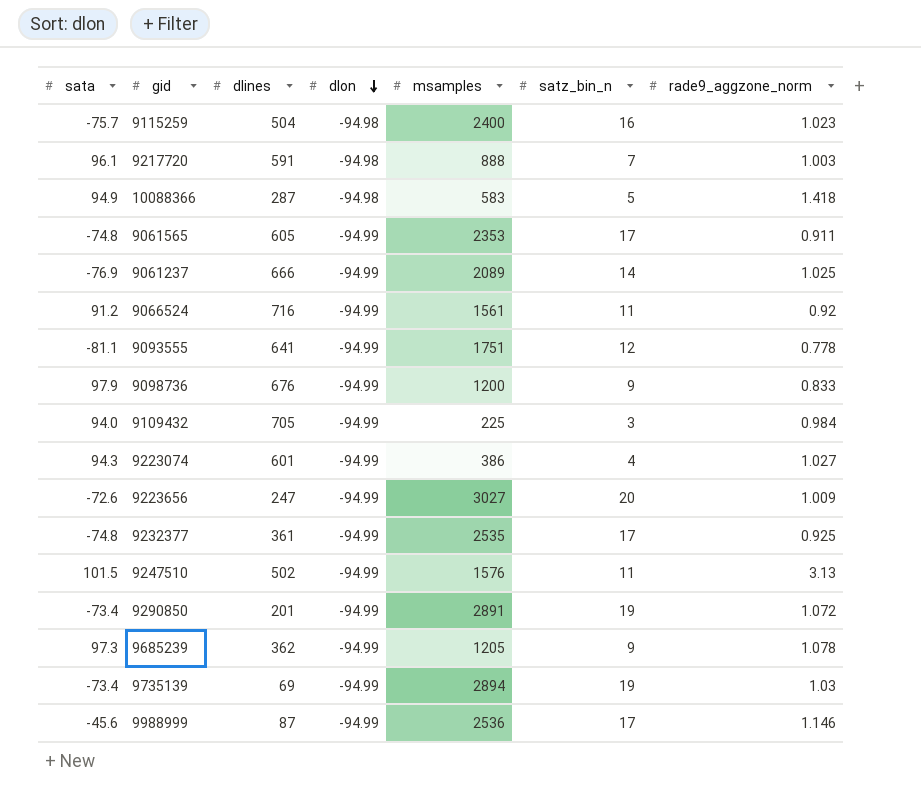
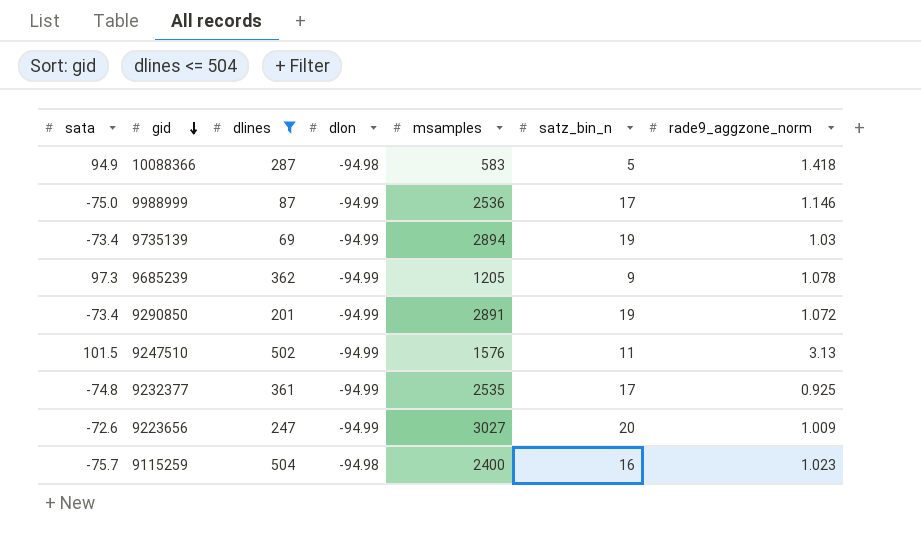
filter: none -> dlines <= 504
row order: dlon descending -> gid descending
9988999 | sata: -45.6 -> -75.0

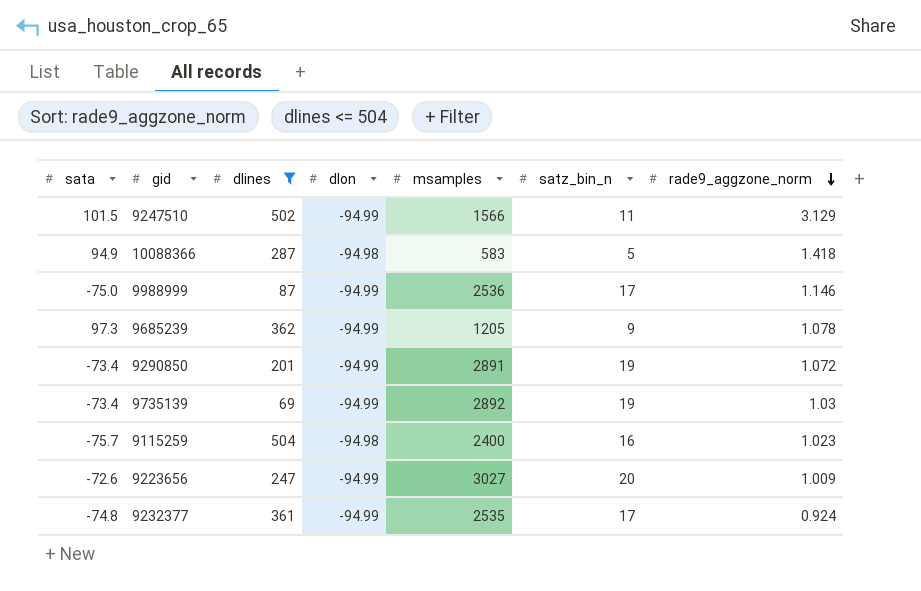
row order: gid descending -> rade9_aggzone_norm descending
9247510 | msamples: 1576 -> 1566
9247510 | rade9_aggzone_norm: 3.13 -> 3.129
9735139 | msamples: 2894 -> 2892
9232377 | rade9_aggzone_norm: 0.925 -> 0.924

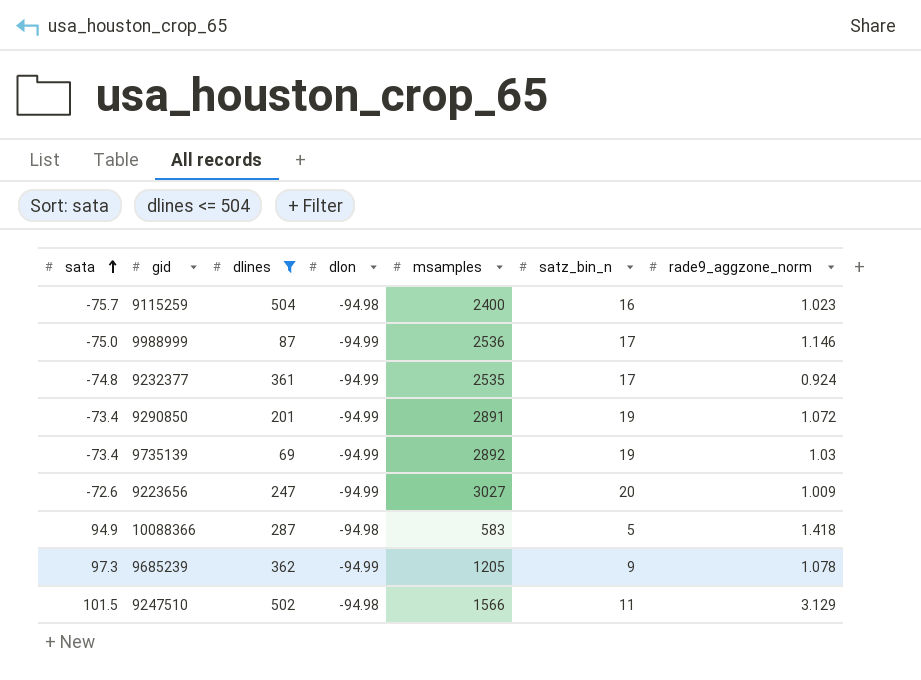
row order: rade9_aggzone_norm descending -> sata ascending
9247510 | dlon: -94.99 -> -94.98

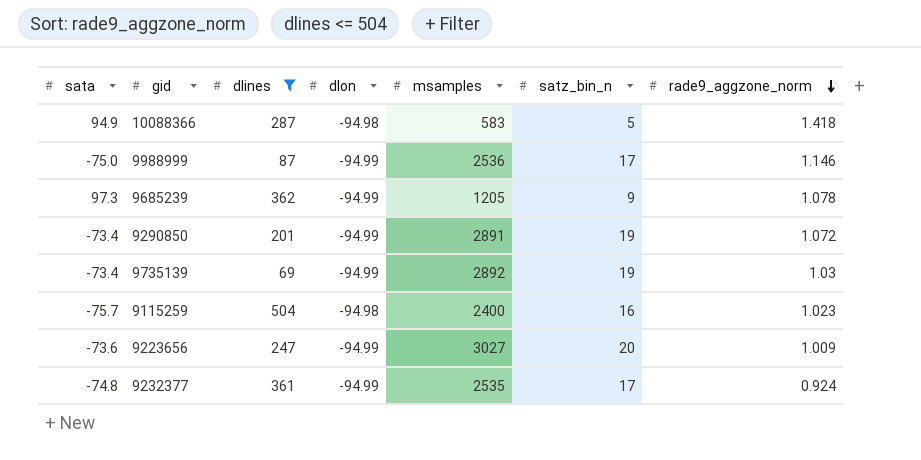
row order: sata ascending -> rade9_aggzone_norm descending
row 9247510: 101.5 | 502 | -94.98 | 1566 | 11 | 3.129 -> none
9223656 | sata: -72.6 -> -73.6

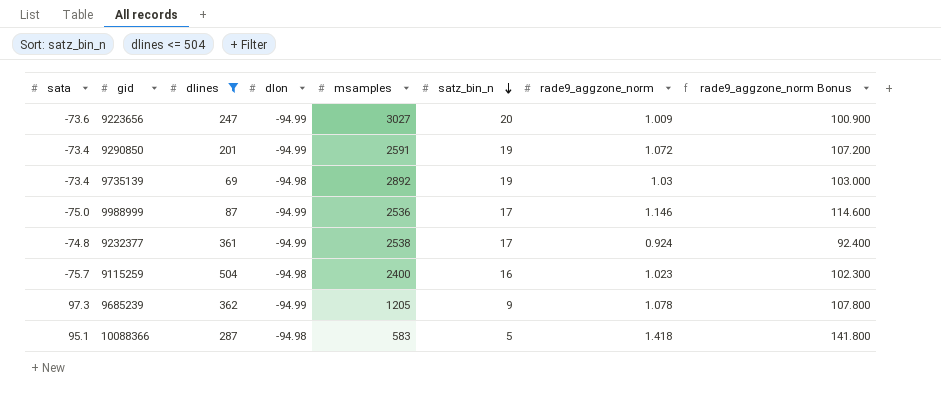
row order: rade9_aggzone_norm descending -> satz_bin_n descending
column rade9_aggzone_norm Bonus | formula: none -> [rade9_aggzone_norm] * 100
9290850 | msamples: 2891 -> 2591
9735139 | dlon: -94.99 -> -94.98
9232377 | msamples: 2535 -> 2538
10088366 | sata: 94.9 -> 95.1

